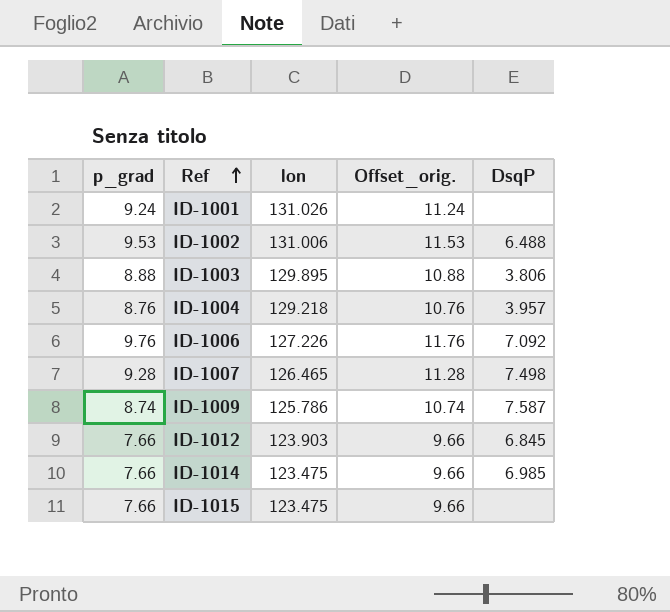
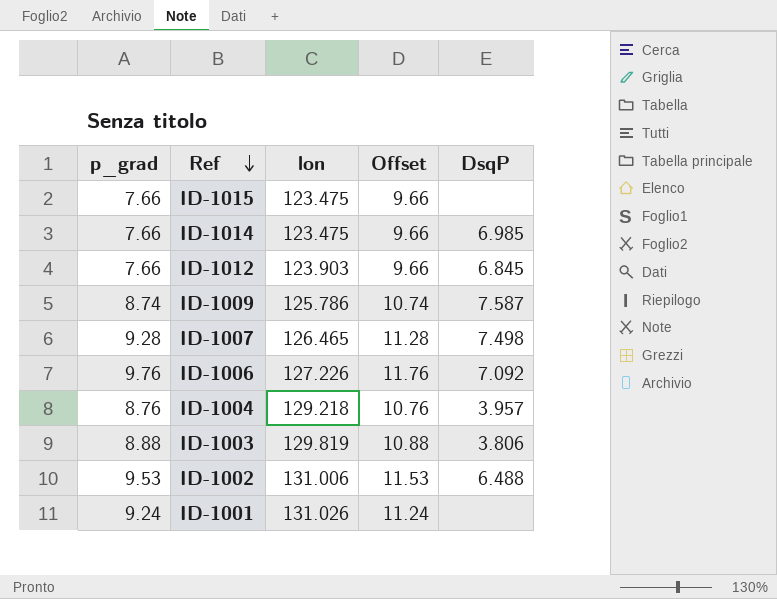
row order: Ref ascending -> Ref descending
column name: Offset_orig. -> Offset
ID-1003 | lon: 129.895 -> 129.819

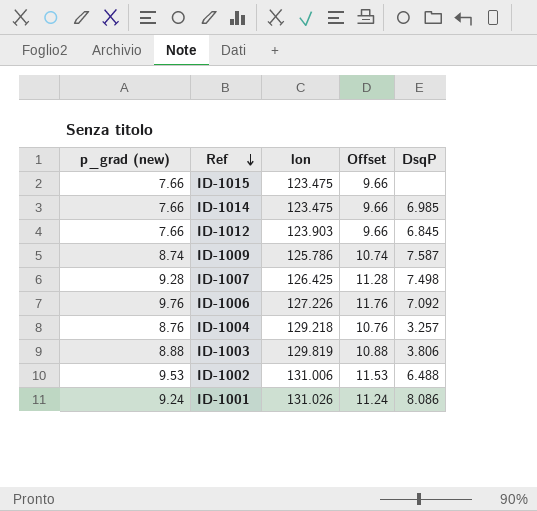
column name: p_grad -> p_grad (new)
ID-1007 | lon: 126.465 -> 126.425
ID-1004 | DsqP: 3.957 -> 3.257
ID-1001 | DsqP: none -> 8.086

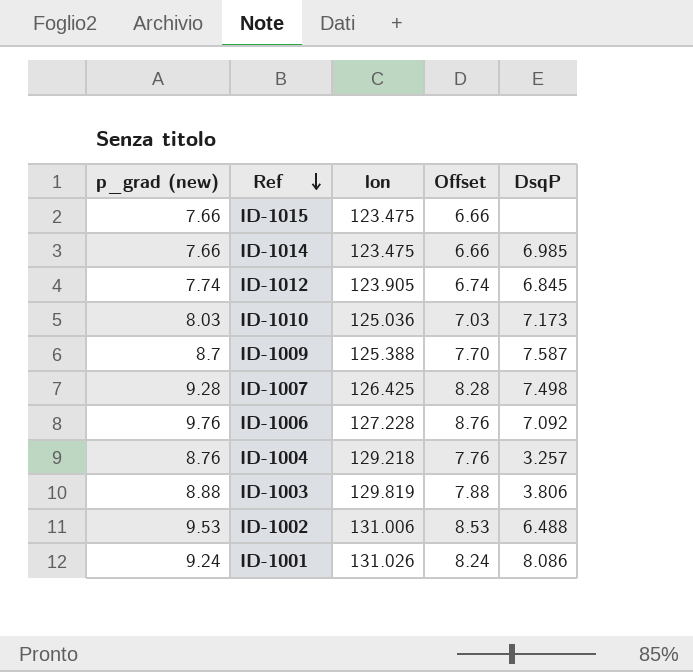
column Offset | formula: [p_grad (new)] + 2 -> [p_grad (new)] - 1
ID-1012 | p_grad (new): 7.66 -> 7.74
ID-1012 | lon: 123.903 -> 123.905
row ID-1010: none -> 8.03 | 125.036 | 7.03 | 7.173
ID-1009 | p_grad (new): 8.74 -> 8.7
ID-1009 | lon: 125.786 -> 125.388
ID-1006 | lon: 127.226 -> 127.228

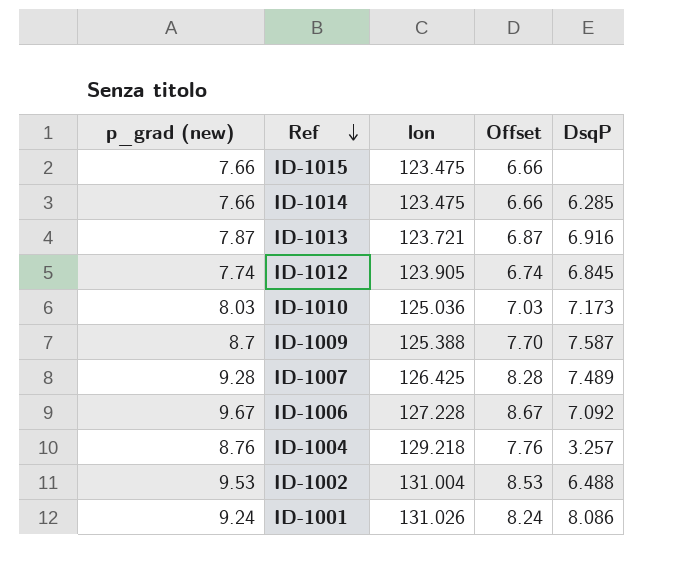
row ID-1003: 8.88 | 129.819 | 7.88 | 3.806 -> none
ID-1014 | DsqP: 6.985 -> 6.285
row ID-1013: none -> 7.87 | 123.721 | 6.87 | 6.916
ID-1007 | DsqP: 7.498 -> 7.489
ID-1006 | p_grad (new): 9.76 -> 9.67
ID-1006 | Offset: 8.76 -> 8.67
ID-1002 | lon: 131.006 -> 131.004

